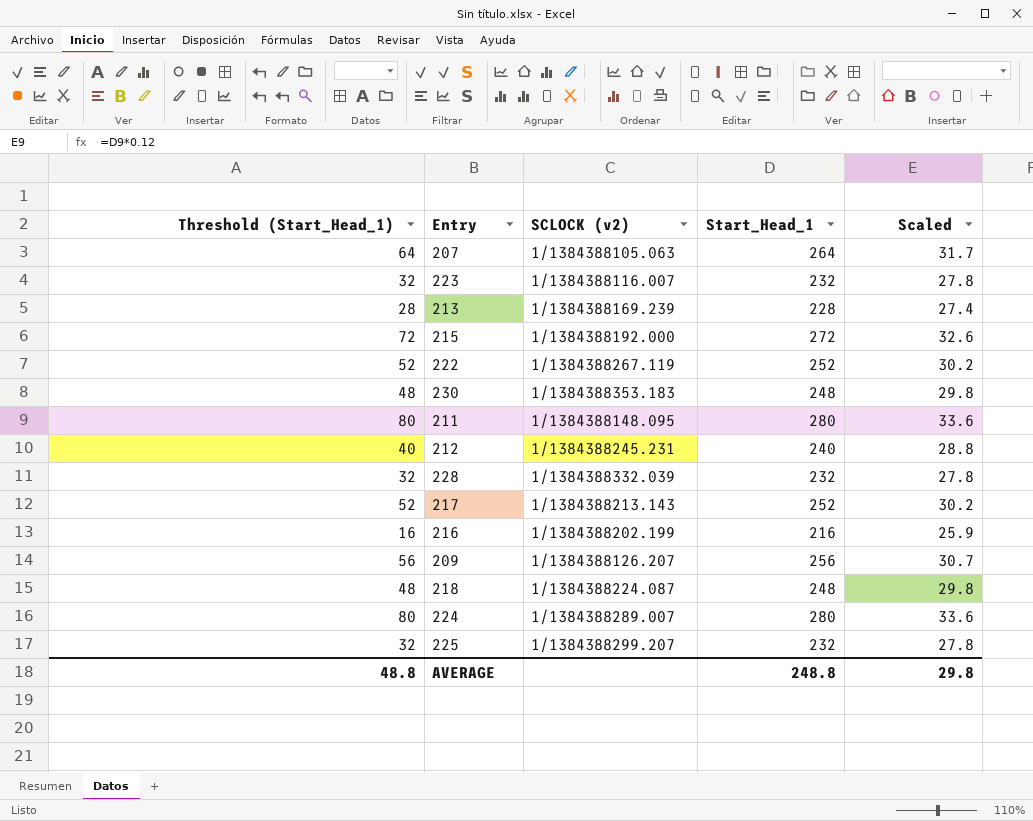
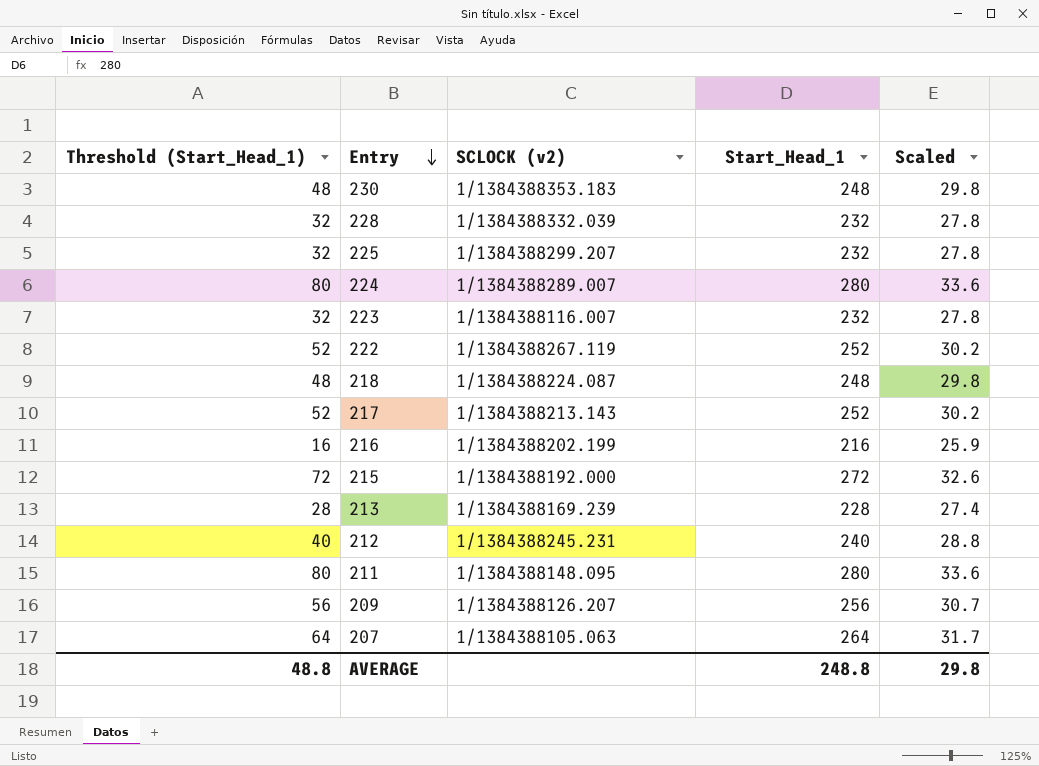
row order: none -> Entry descending

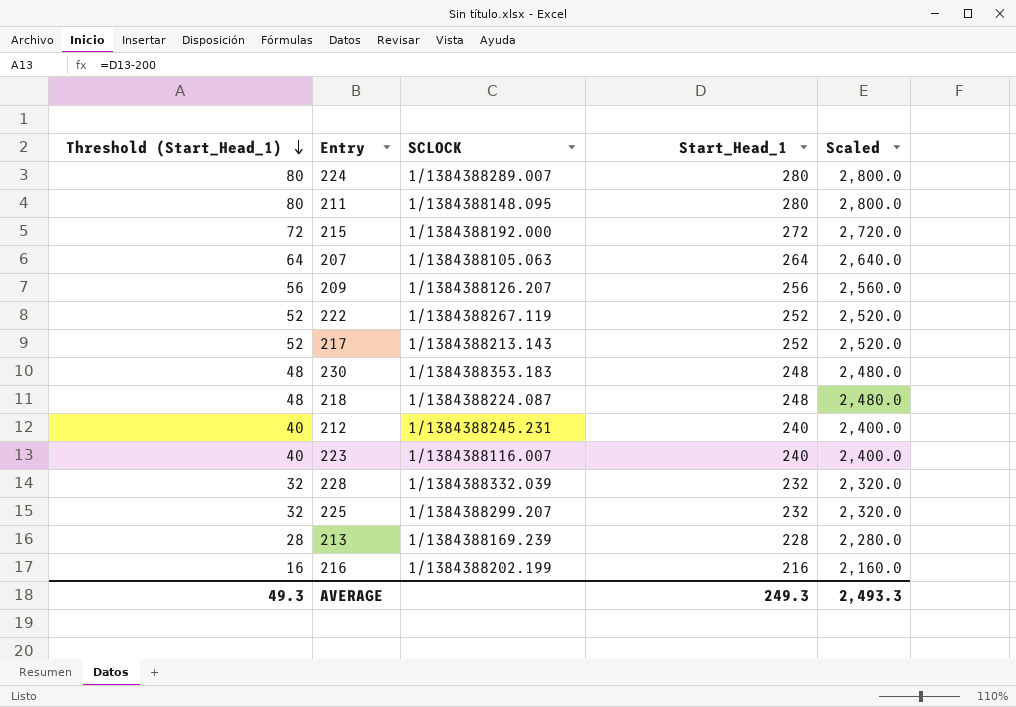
row order: Entry descending -> Threshold (Start_Head_1) descending
column name: SCLOCK (v2) -> SCLOCK
column Scaled | formula: [Start_Head_1] * 0.12 -> [Start_Head_1] * 10
223 | Threshold (Start_Head_1): 32 -> 40
223 | Start_Head_1: 232 -> 240
AVERAGE | Threshold (Start_Head_1): 48.8 -> 49.3
AVERAGE | Start_Head_1: 248.8 -> 249.3
AVERAGE | Scaled: 29.8 -> 2,493.3

